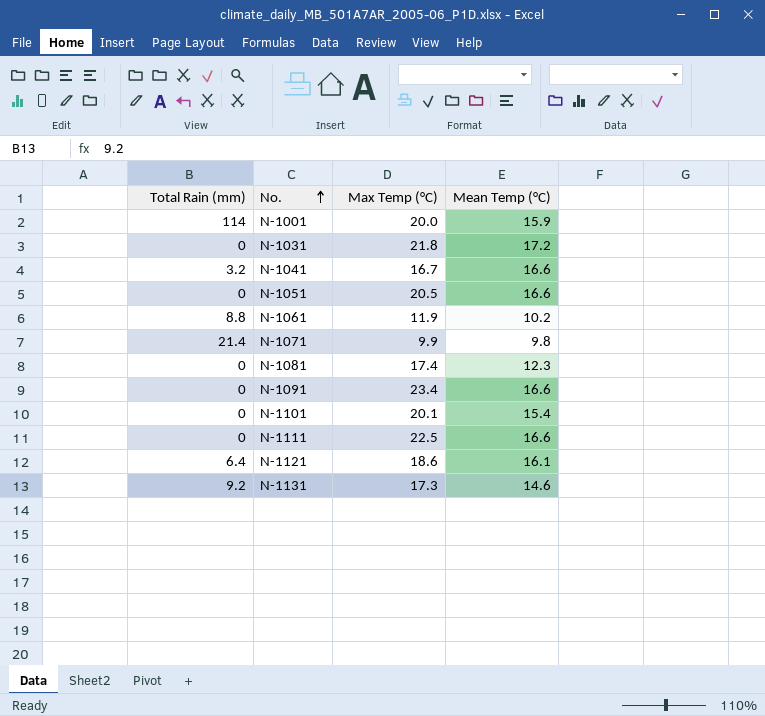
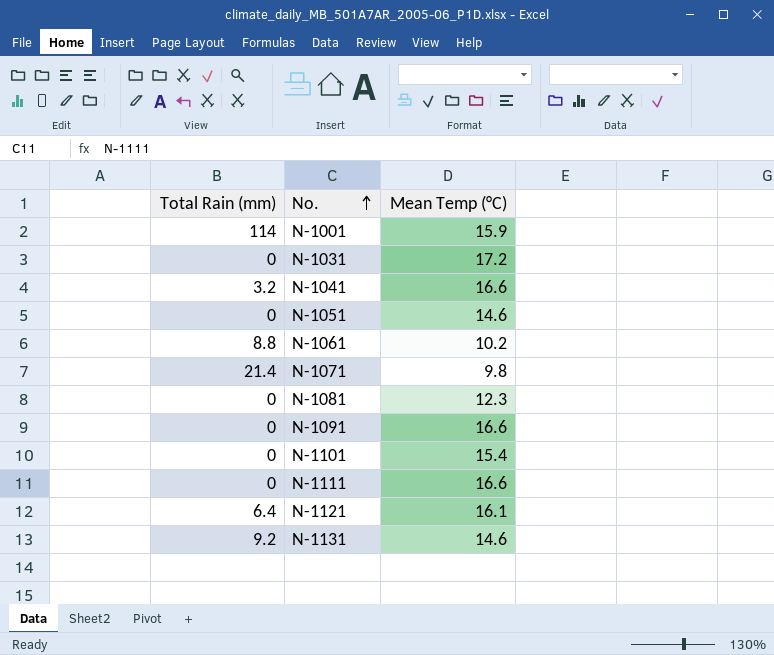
column Max Temp (°C) | position: 3 -> none
N-1051 | Mean Temp (°C): 16.6 -> 14.6

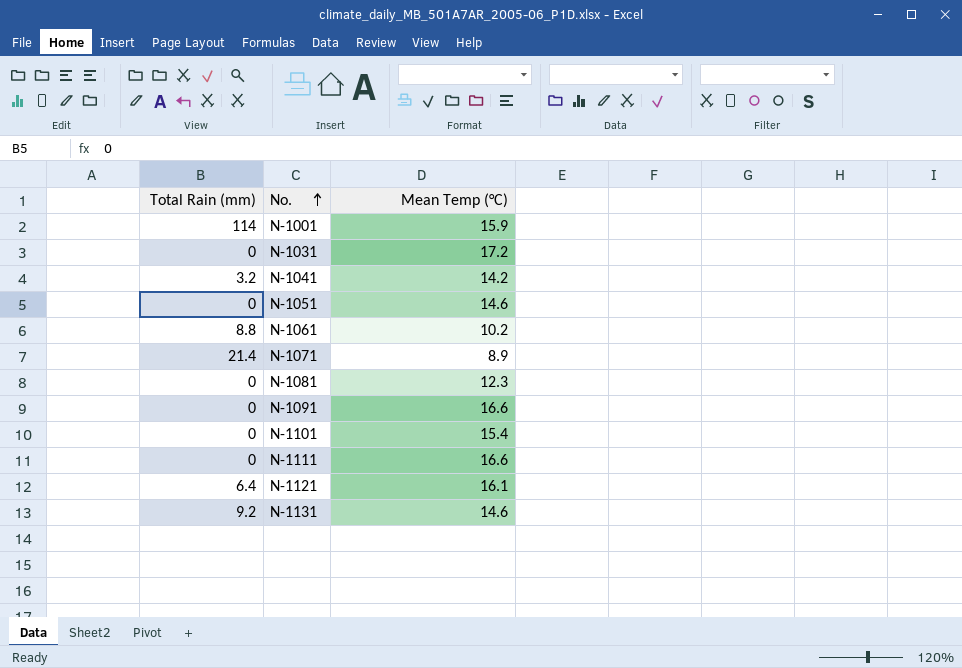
N-1041 | Mean Temp (°C): 16.6 -> 14.2
N-1071 | Mean Temp (°C): 9.8 -> 8.9

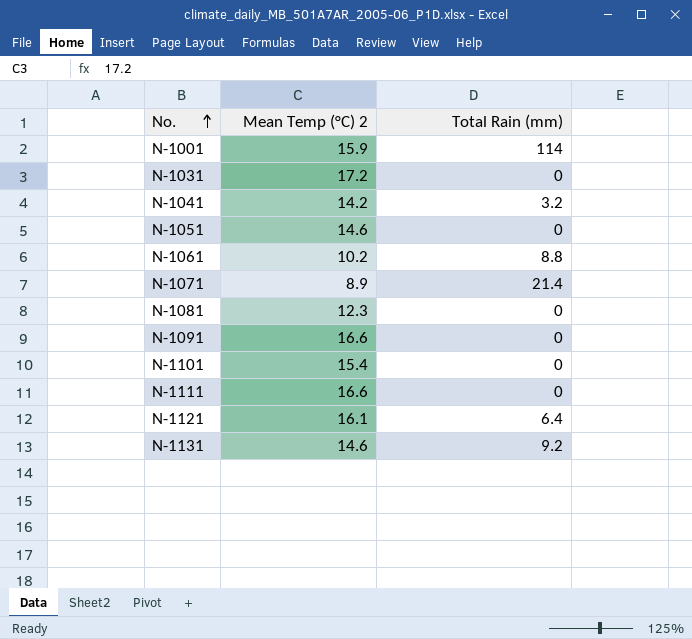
column name: Mean Temp (°C) -> Mean Temp (°C) 2
column Total Rain (mm) | position: 1 -> 3

